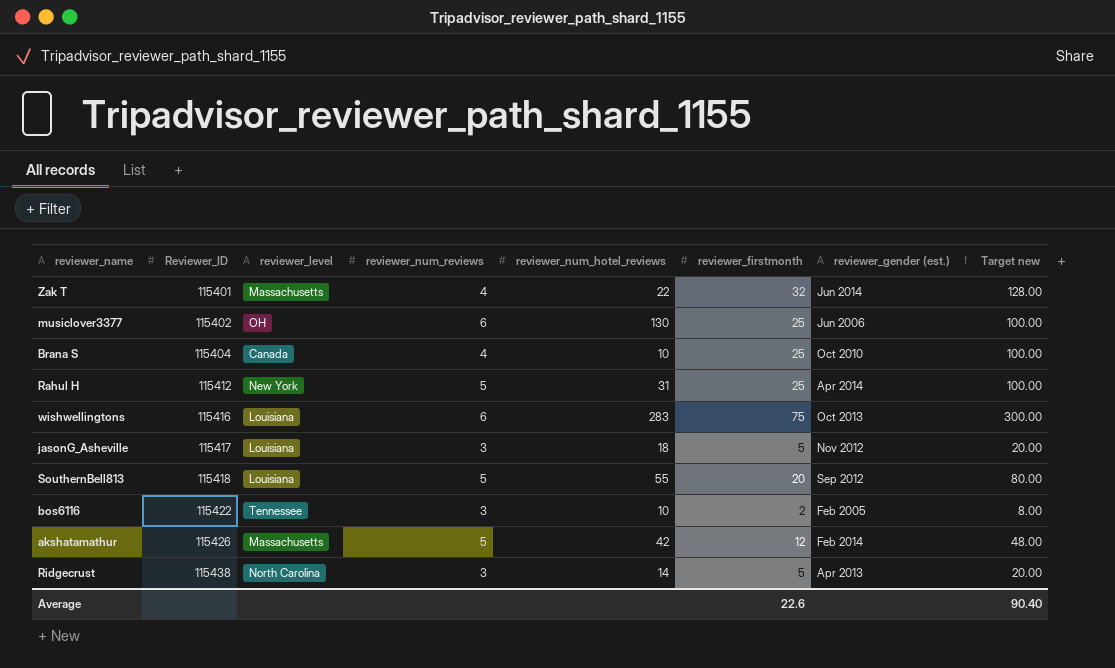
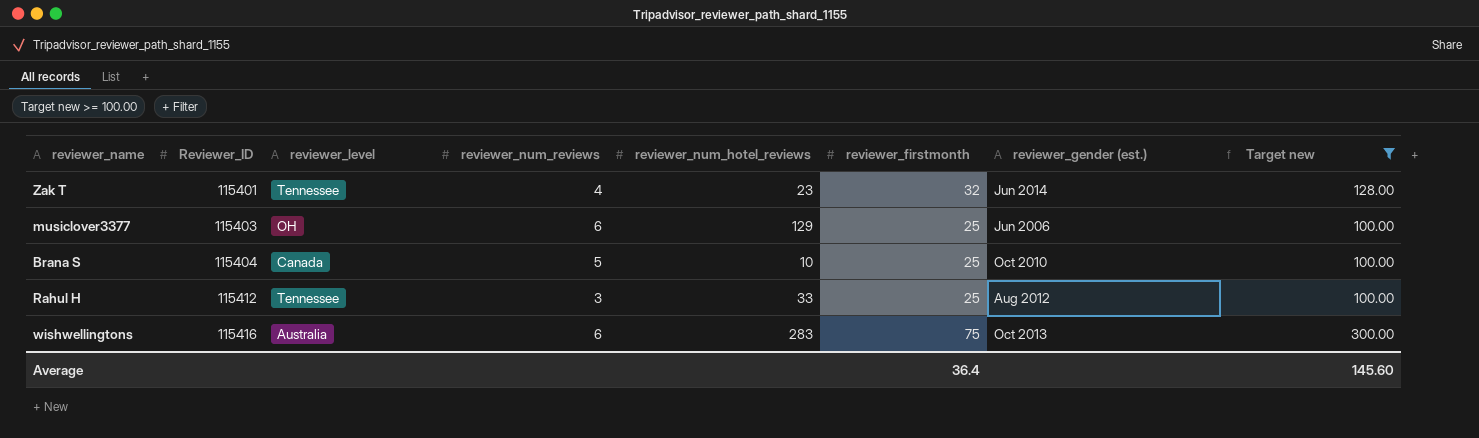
filter: none -> Target new >= 100.00
Zak T | reviewer_level: Massachusetts -> Tennessee
Zak T | reviewer_num_hotel_reviews: 22 -> 23
musiclover3377 | Reviewer_ID: 115402 -> 115403
musiclover3377 | reviewer_num_hotel_reviews: 130 -> 129
Brana S | reviewer_num_reviews: 4 -> 5
Rahul H | reviewer_level: New York -> Tennessee
Rahul H | reviewer_num_reviews: 5 -> 3
Rahul H | reviewer_num_hotel_reviews: 31 -> 33
Rahul H | reviewer_gender (est.): Apr 2014 -> Aug 2012
wishwellingtons | reviewer_level: Louisiana -> Australia
Average | reviewer_firstmonth: 22.6 -> 36.4
Average | Target new: 90.40 -> 145.60

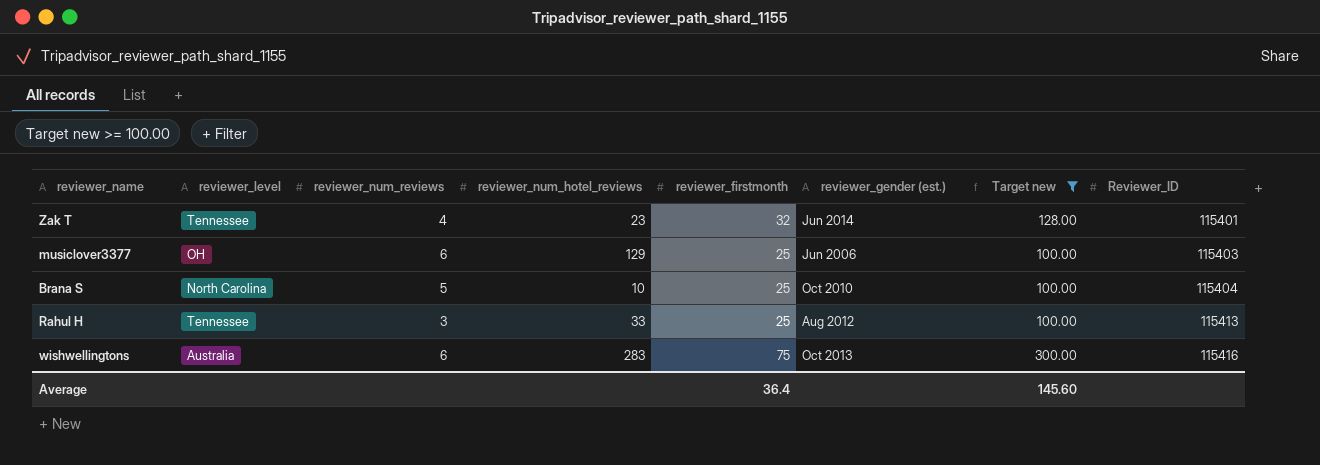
column Reviewer_ID | position: 2 -> 8
Brana S | reviewer_level: Canada -> North Carolina
Rahul H | Reviewer_ID: 115412 -> 115413

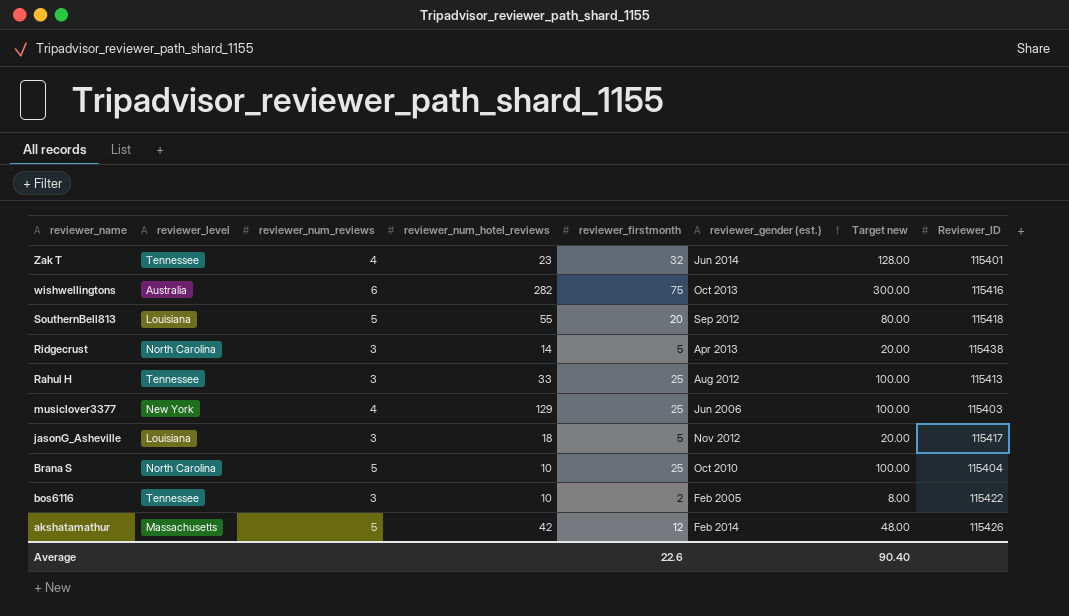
filter: Target new >= 100.00 -> none
row order: Reviewer_ID ascending -> reviewer_name descending
wishwellingtons | reviewer_num_hotel_reviews: 283 -> 282
musiclover3377 | reviewer_level: OH -> New York
musiclover3377 | reviewer_num_reviews: 6 -> 4
Average | reviewer_firstmonth: 36.4 -> 22.6
Average | Target new: 145.60 -> 90.40

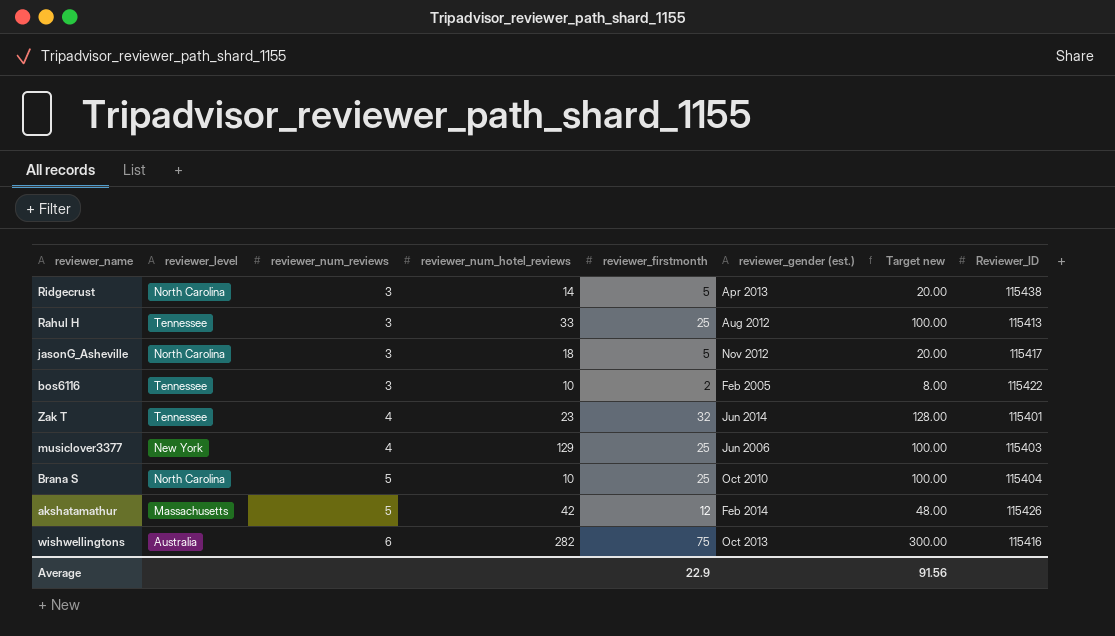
row order: reviewer_name descending -> reviewer_num_reviews ascending
row SouthernBell813: Louisiana | 5 | 55 | 20 | Sep 2012 | 80.00 | 115418 -> none
jasonG_Asheville | reviewer_level: Louisiana -> North Carolina
Average | reviewer_firstmonth: 22.6 -> 22.9
Average | Target new: 90.40 -> 91.56

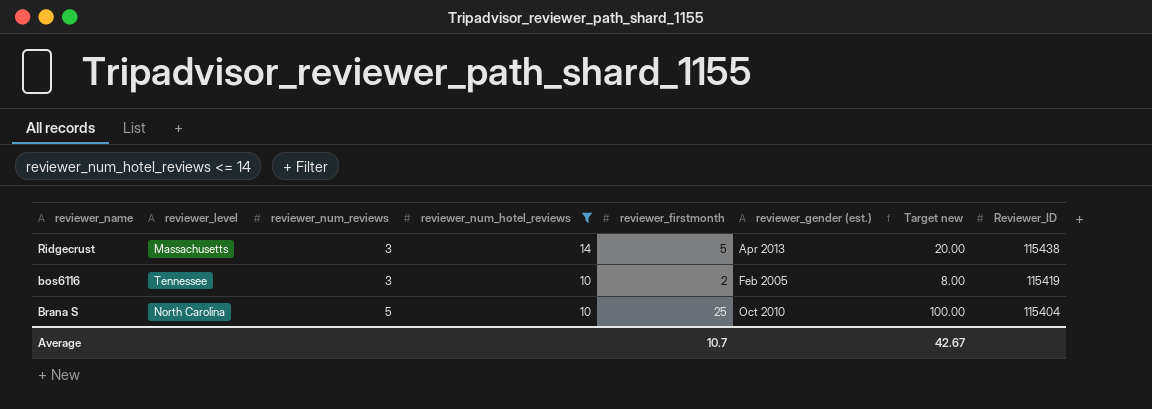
filter: none -> reviewer_num_hotel_reviews <= 14
Ridgecrust | reviewer_level: North Carolina -> Massachusetts
bos6116 | Reviewer_ID: 115422 -> 115419
Average | reviewer_firstmonth: 22.9 -> 10.7
Average | Target new: 91.56 -> 42.67

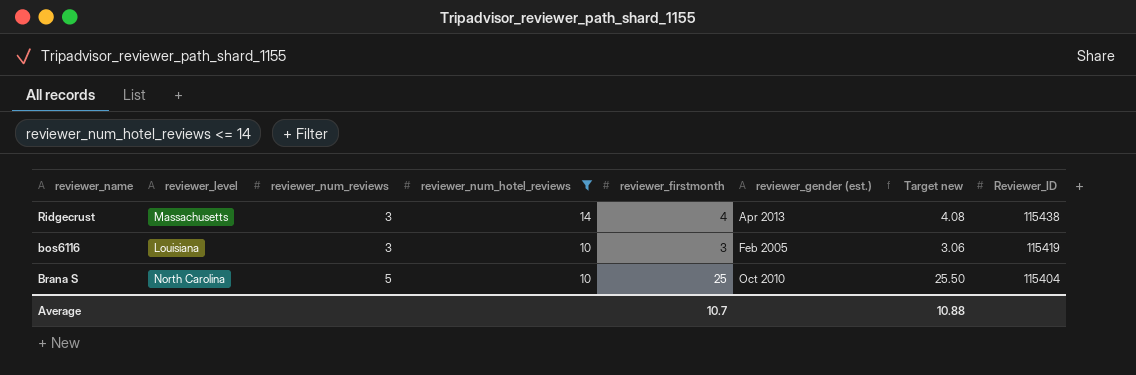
column Target new | formula: [reviewer_firstmonth] * 4 -> [reviewer_firstmonth] * 1.02
Ridgecrust | reviewer_firstmonth: 5 -> 4
bos6116 | reviewer_level: Tennessee -> Louisiana
bos6116 | reviewer_firstmonth: 2 -> 3
Average | Target new: 42.67 -> 10.88

